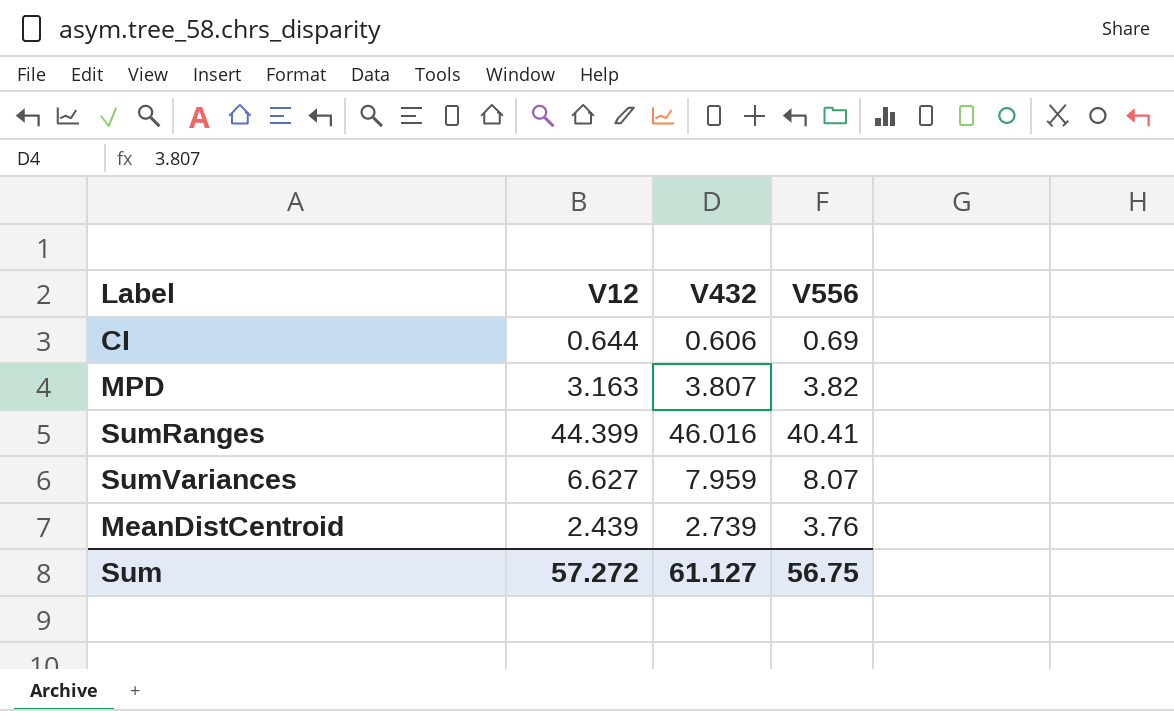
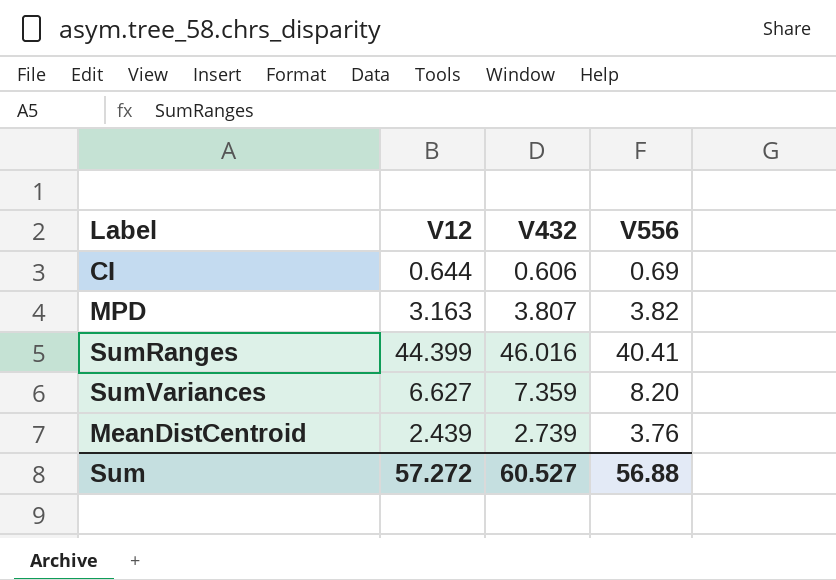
SumVariances | V432: 7.959 -> 7.359
SumVariances | V556: 8.07 -> 8.20
Sum | V432: 61.127 -> 60.527
Sum | V556: 56.75 -> 56.88

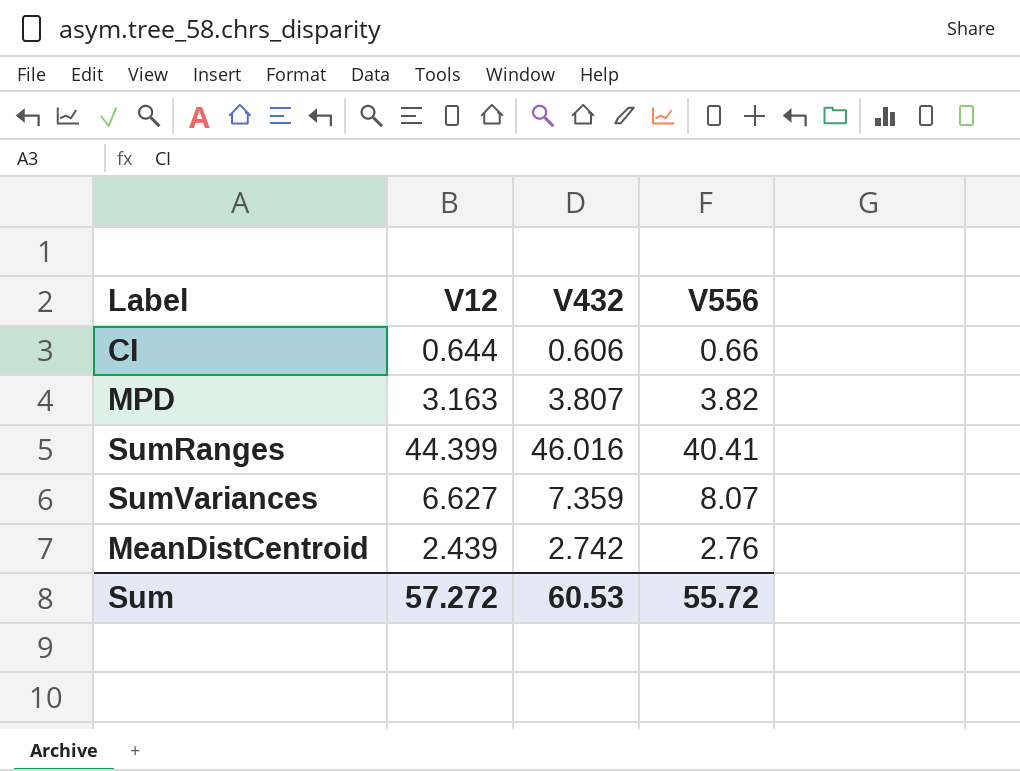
CI | V556: 0.69 -> 0.66
SumVariances | V556: 8.20 -> 8.07
MeanDistCentroid | V432: 2.739 -> 2.742
MeanDistCentroid | V556: 3.76 -> 2.76
Sum | V432: 60.527 -> 60.53
Sum | V556: 56.88 -> 55.72

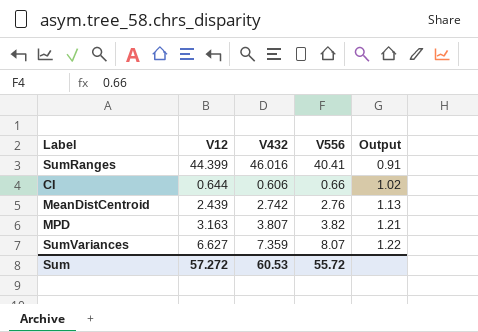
row order: none -> Output ascending
column Output | formula: none -> [V556] / [V12]

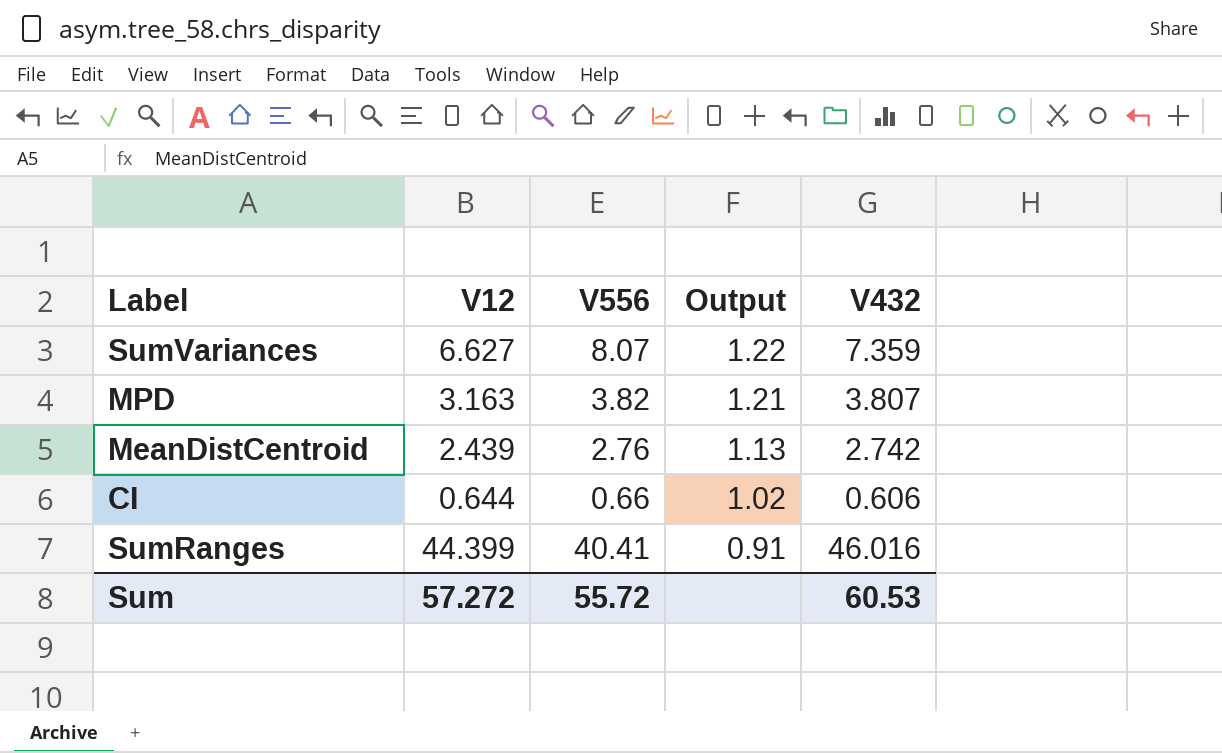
row order: Output ascending -> Output descending
column V432 | position: 3 -> 5

